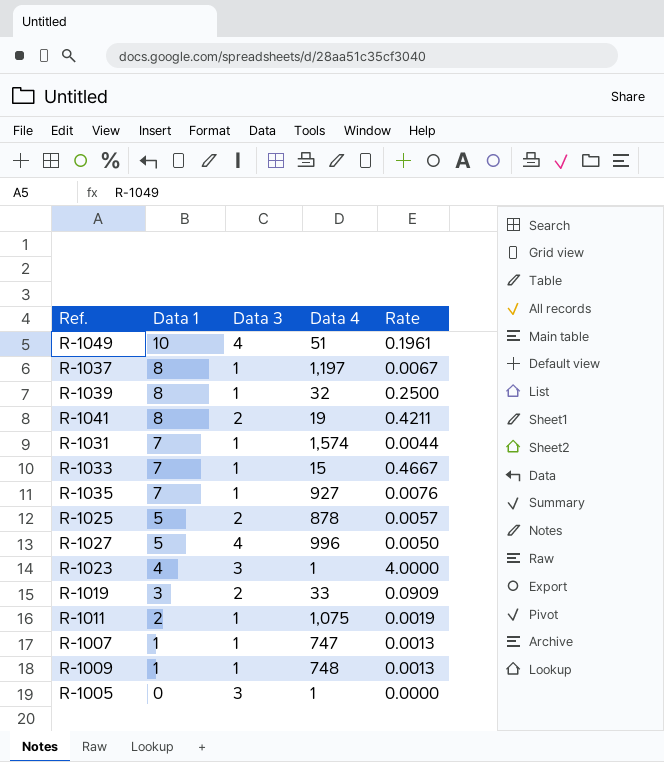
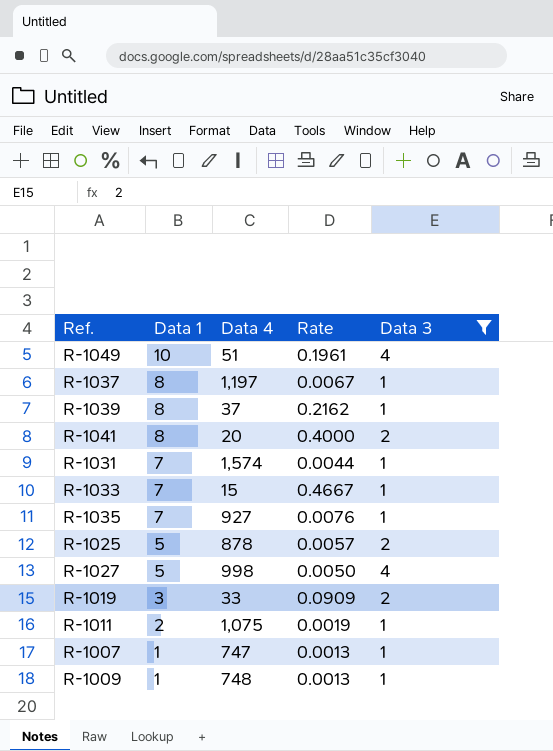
filter: none -> Data 3 != 3
column Data 3 | position: 3 -> 5
R-1039 | Data 4: 32 -> 37
R-1039 | Rate: 0.2500 -> 0.2162
R-1041 | Data 4: 19 -> 20
R-1041 | Rate: 0.4211 -> 0.4000
R-1027 | Data 4: 996 -> 998

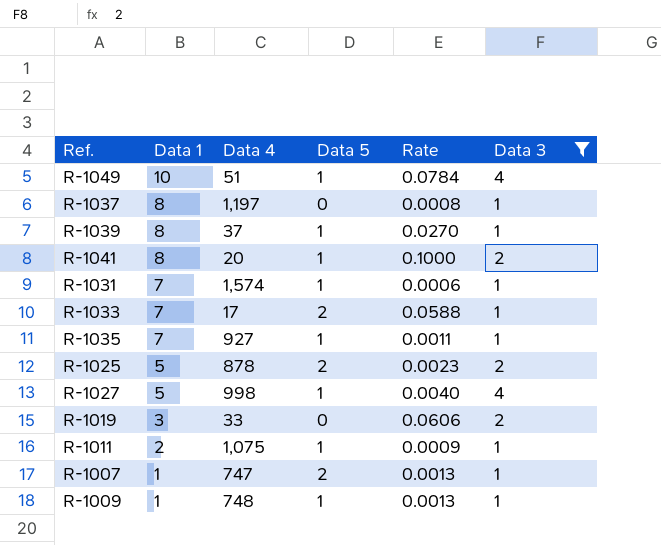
column Data 5 | position: none -> 4
column Rate | formula: [Data 1] / [Data 4] -> [Data 3] / [Data 4]
R-1033 | Data 4: 15 -> 17

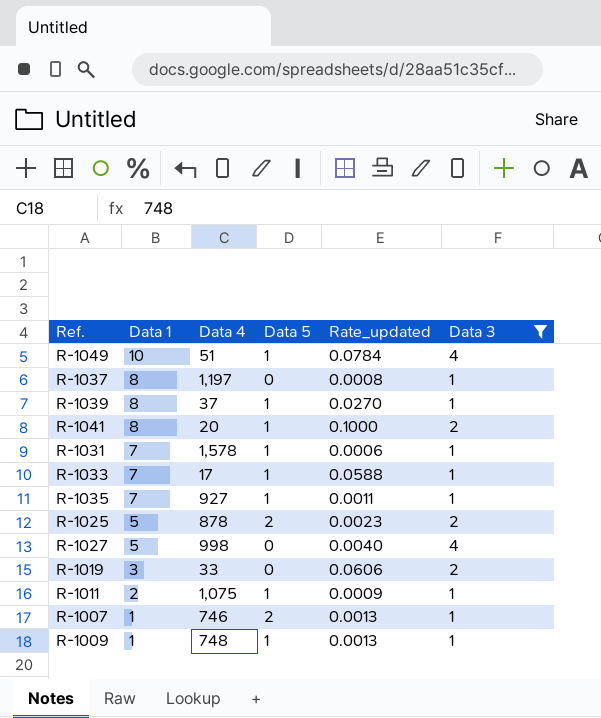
column name: Rate -> Rate_updated
R-1031 | Data 4: 1,574 -> 1,578
R-1033 | Data 5: 2 -> 1
R-1027 | Data 5: 1 -> 0
R-1007 | Data 4: 747 -> 746

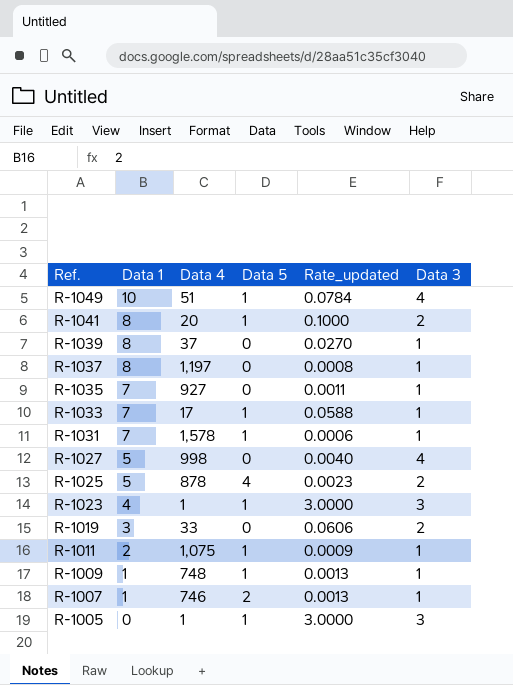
filter: Data 3 != 3 -> none
row order: Data 1 descending -> Ref. descending
R-1039 | Data 5: 1 -> 0
R-1035 | Data 5: 1 -> 0
R-1025 | Data 5: 2 -> 4

